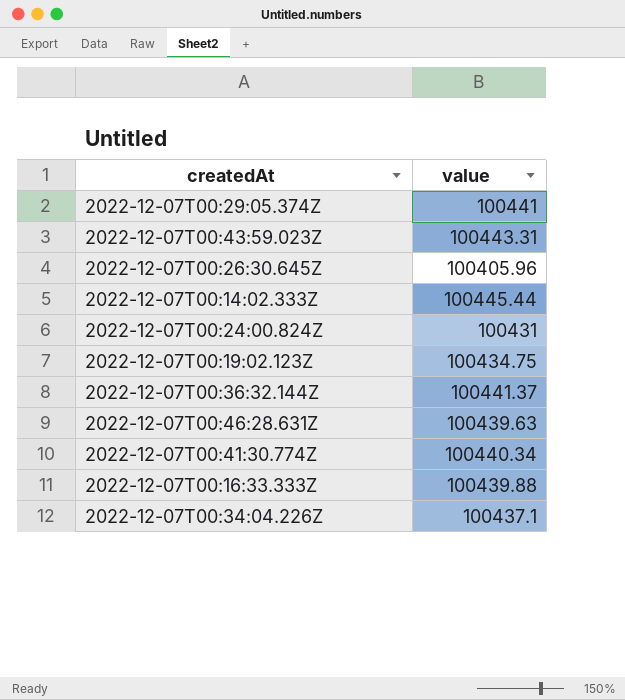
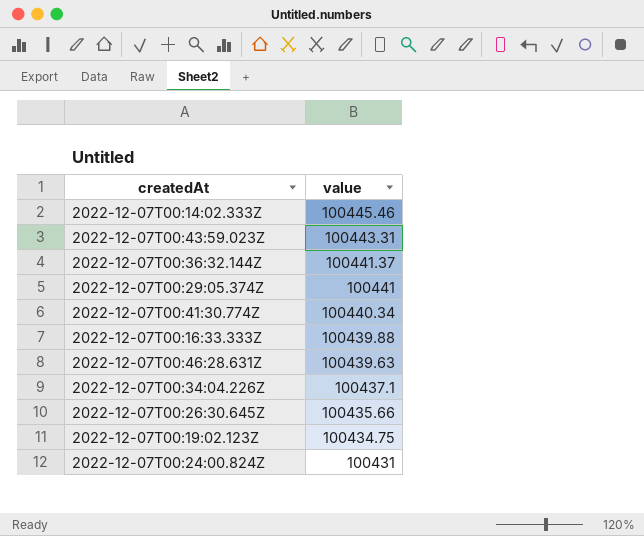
row order: none -> value descending
2022-12-07T00:14:02.333Z | value: 100445.44 -> 100445.46
2022-12-07T00:26:30.645Z | value: 100405.96 -> 100435.66

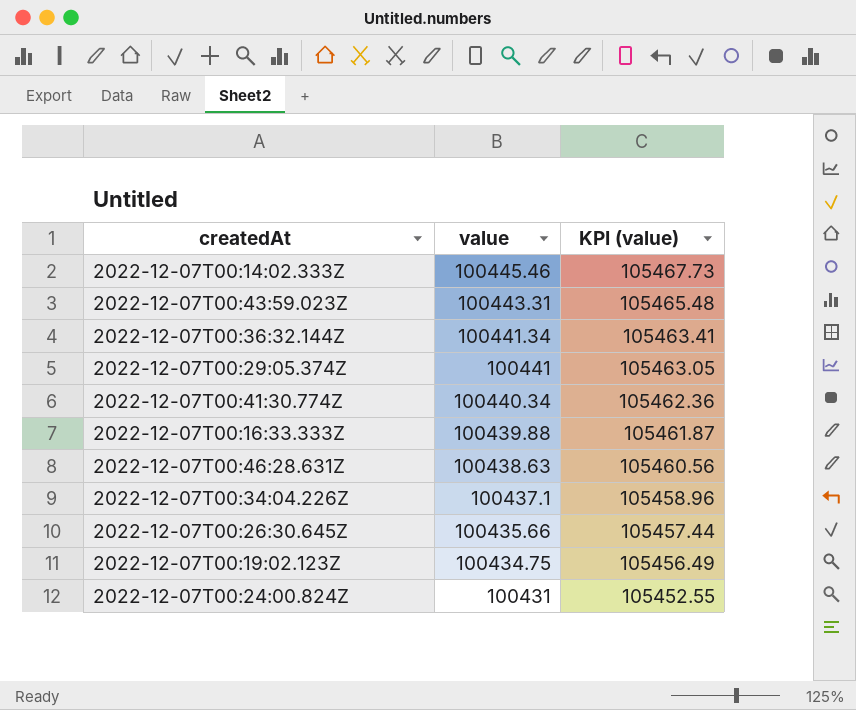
column KPI (value) | formula: none -> [value] * 1.05
2022-12-07T00:36:32.144Z | value: 100441.37 -> 100441.34
2022-12-07T00:46:28.631Z | value: 100439.63 -> 100438.63

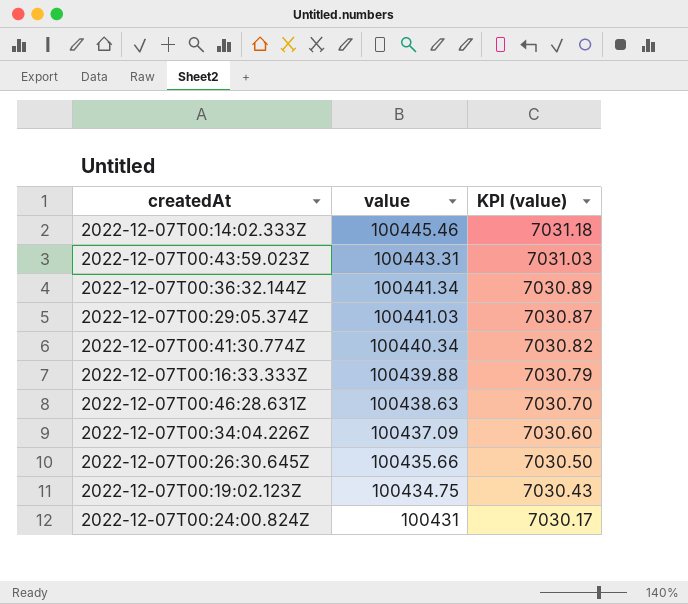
column KPI (value) | formula: [value] * 1.05 -> [value] * 0.07
2022-12-07T00:29:05.374Z | value: 100441 -> 100441.03
2022-12-07T00:34:04.226Z | value: 100437.1 -> 100437.09

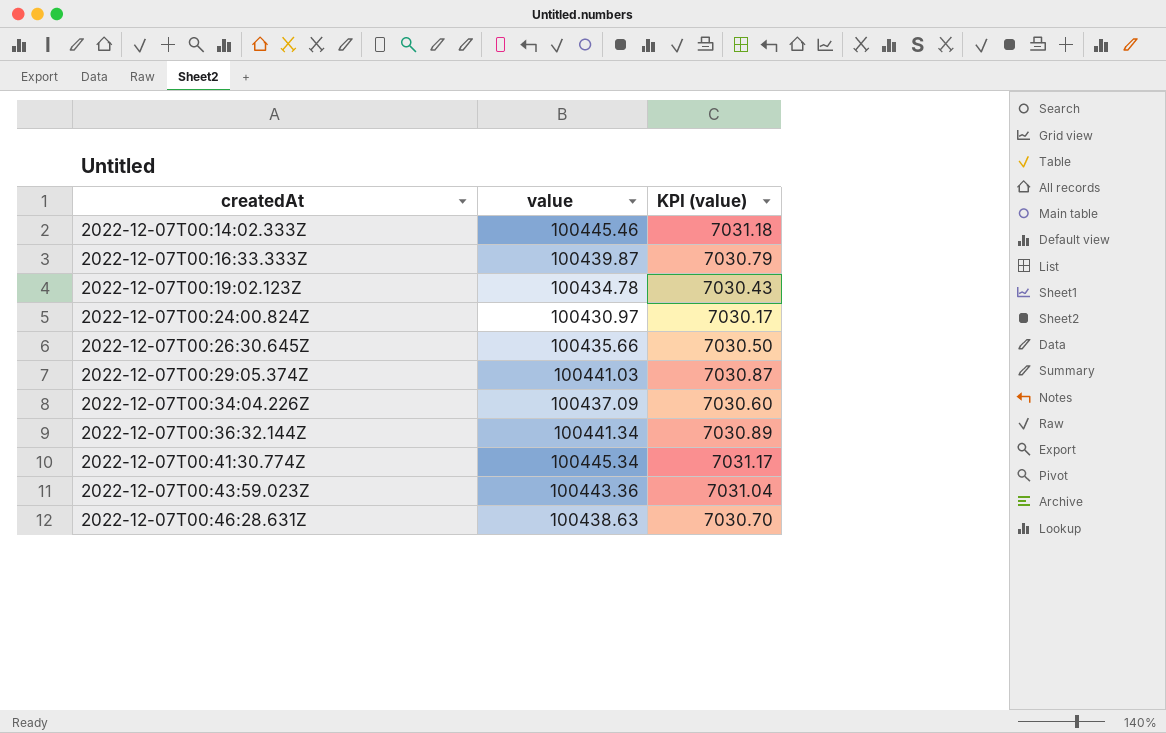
row order: value descending -> createdAt ascending
2022-12-07T00:16:33.333Z | value: 100439.88 -> 100439.87
2022-12-07T00:19:02.123Z | value: 100434.75 -> 100434.78
2022-12-07T00:24:00.824Z | value: 100431 -> 100430.97
2022-12-07T00:41:30.774Z | value: 100440.34 -> 100445.34
2022-12-07T00:41:30.774Z | KPI (value): 7030.82 -> 7031.17
2022-12-07T00:43:59.023Z | value: 100443.31 -> 100443.36
2022-12-07T00:43:59.023Z | KPI (value): 7031.03 -> 7031.04

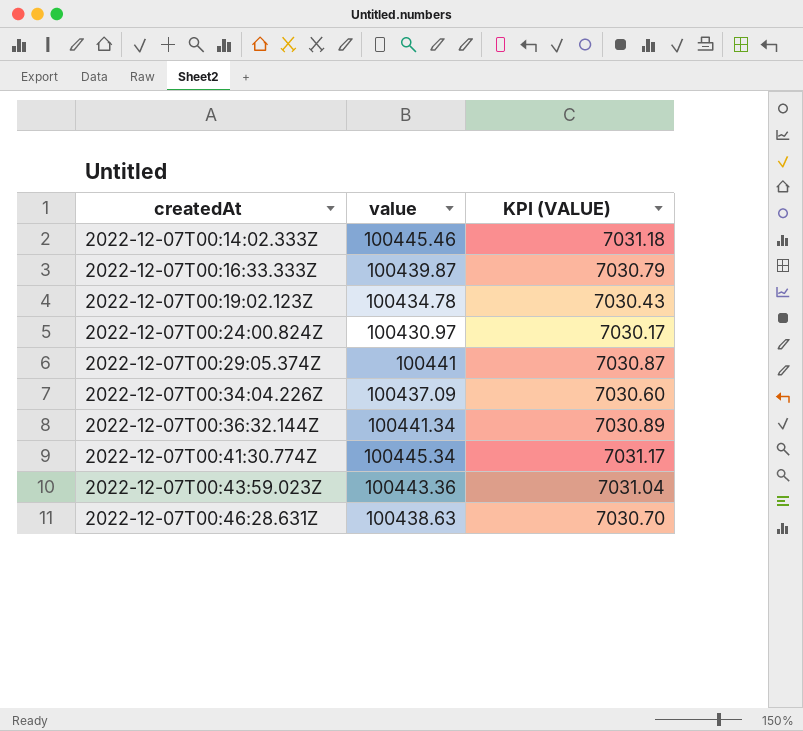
column name: KPI (value) -> KPI (VALUE)
row 2022-12-07T00:26:30.645Z: 100435.66 | 7030.50 -> none
2022-12-07T00:29:05.374Z | value: 100441.03 -> 100441

